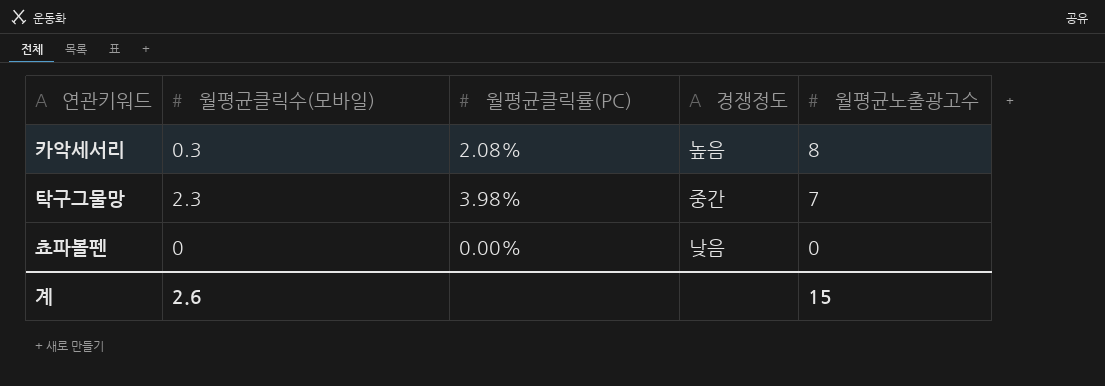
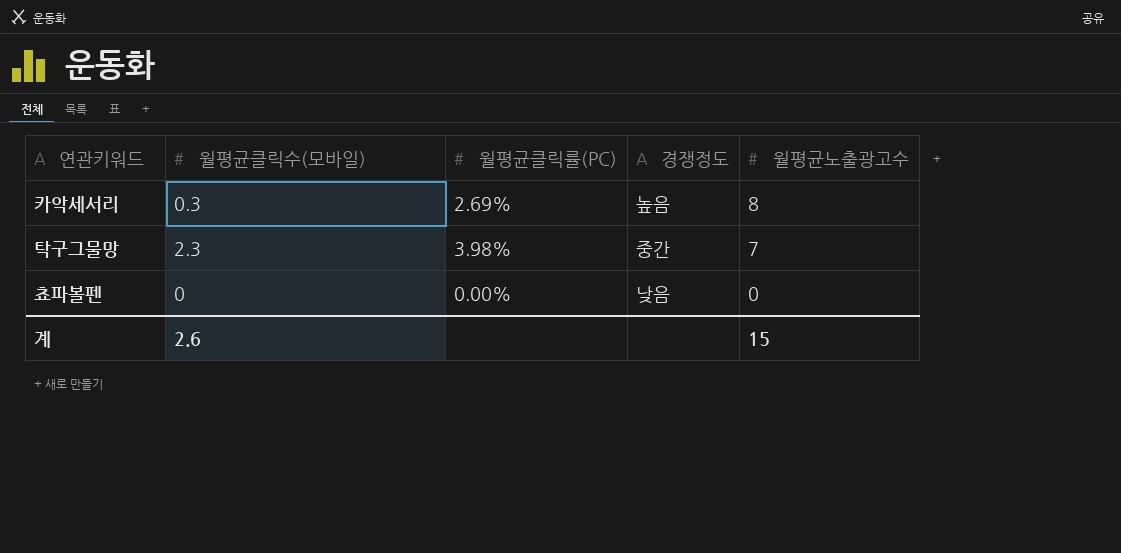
카악세서리 | 월평균클릭률(PC): 2.08% -> 2.69%

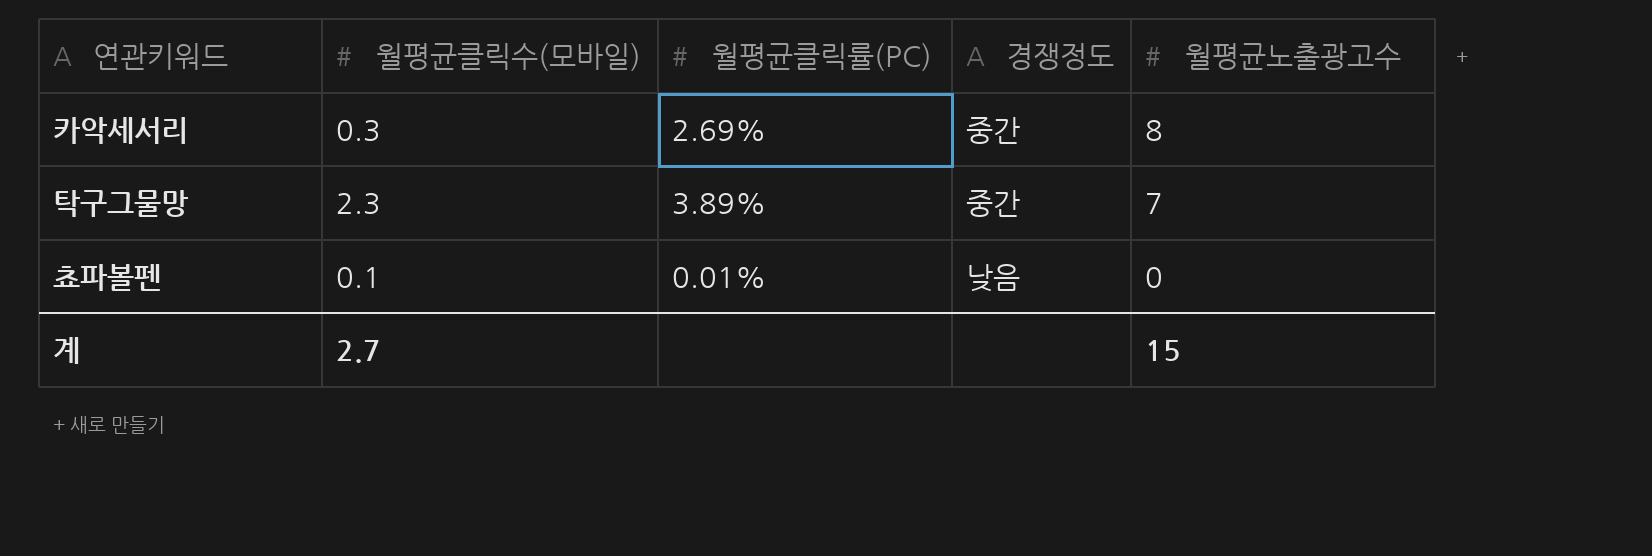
카악세서리 | 경쟁정도: 높음 -> 중간
탁구그물망 | 월평균클릭률(PC): 3.98% -> 3.89%
쵸파볼펜 | 월평균클릭수(모바일): 0 -> 0.1
쵸파볼펜 | 월평균클릭률(PC): 0.00% -> 0.01%
계 | 월평균클릭수(모바일): 2.6 -> 2.7

